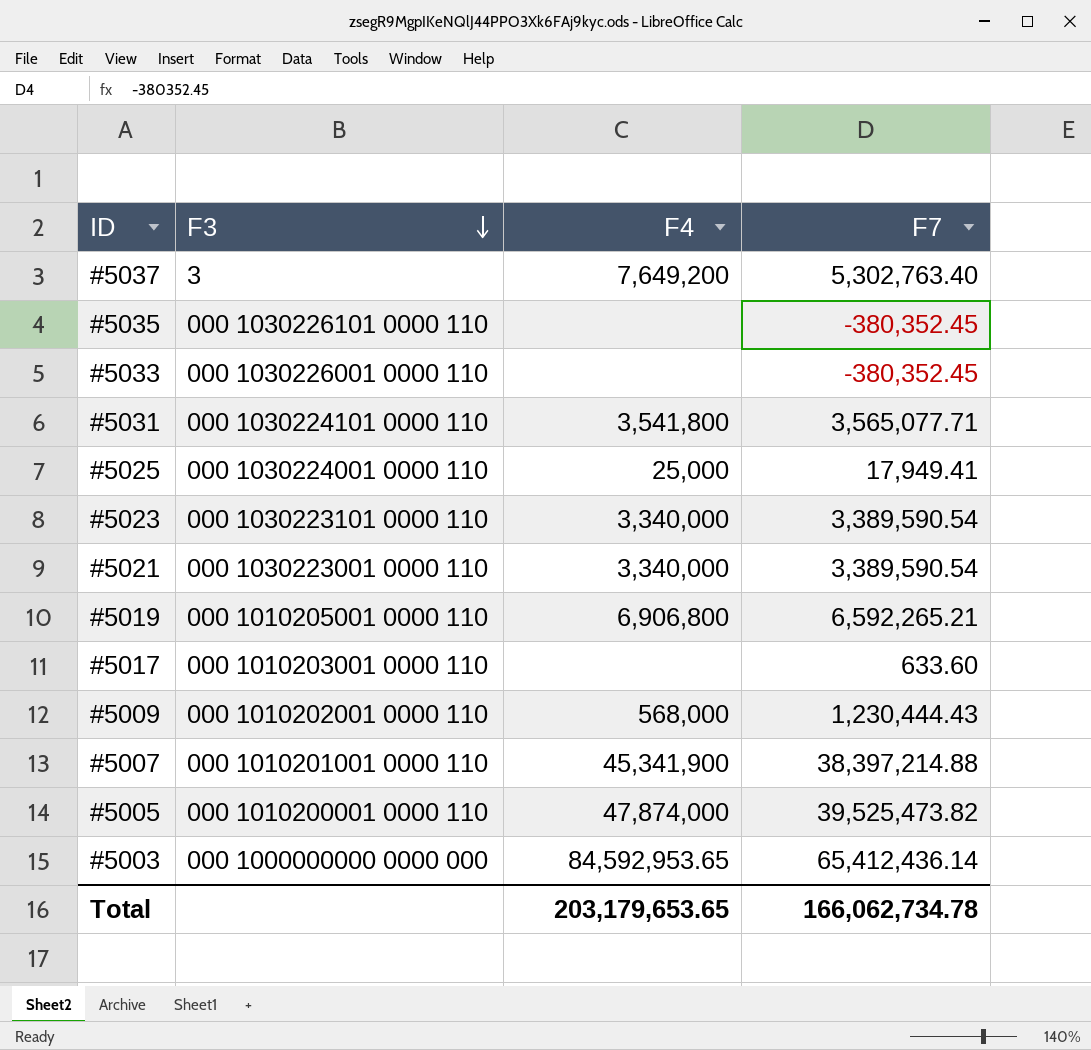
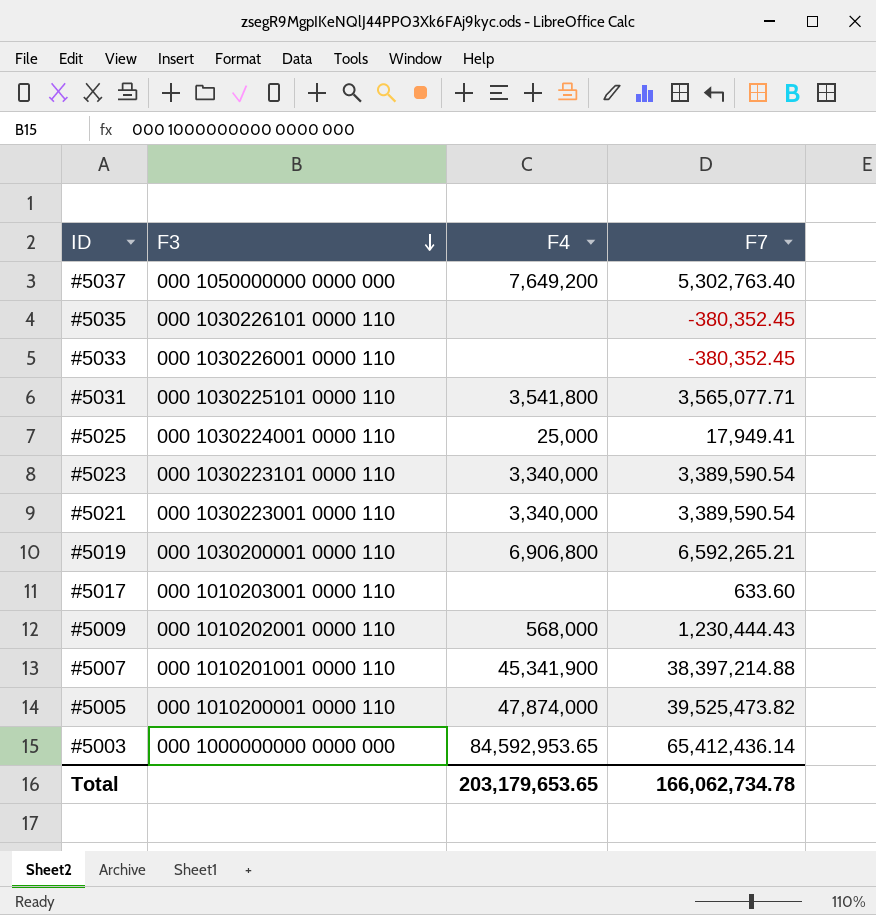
#5037 | F3: 3 -> 000 1050000000 0000 000
#5031 | F3: 000 1030224101 0000 110 -> 000 1030225101 0000 110
#5019 | F3: 000 1010205001 0000 110 -> 000 1030200001 0000 110

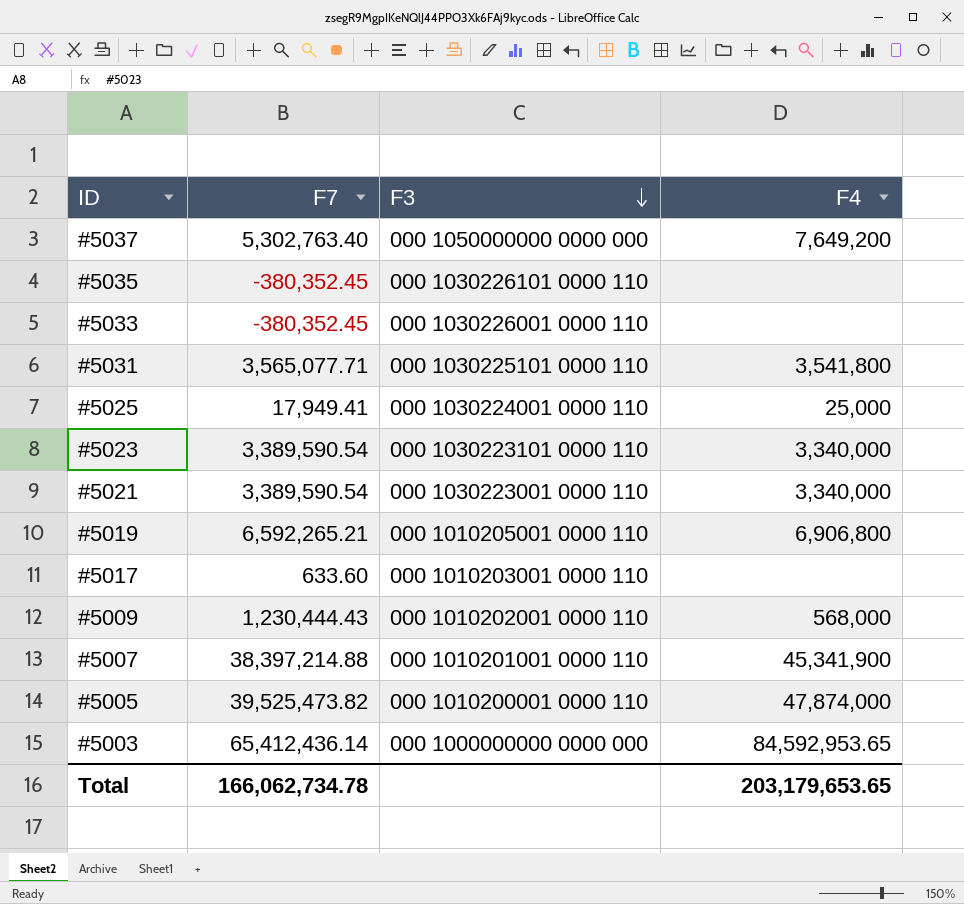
column F7 | position: 4 -> 2
#5019 | F3: 000 1030200001 0000 110 -> 000 1010205001 0000 110

